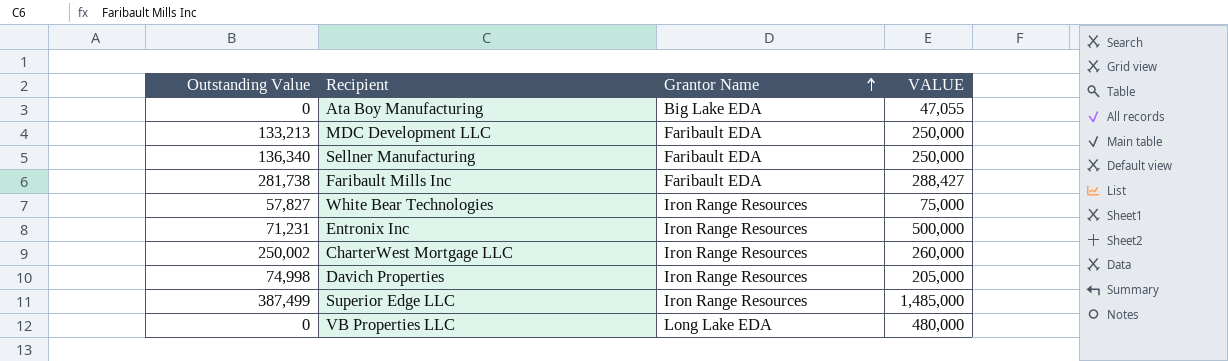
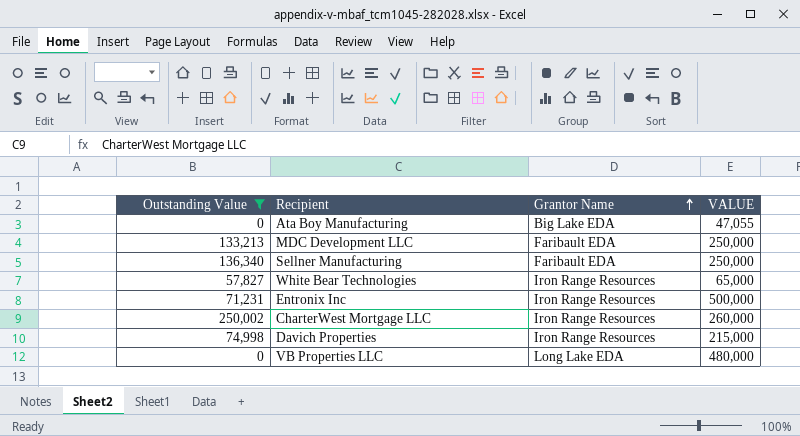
filter: none -> Outstanding Value <= 250,002
White Bear Technologies | VALUE: 75,000 -> 65,000
Davich Properties | VALUE: 205,000 -> 215,000

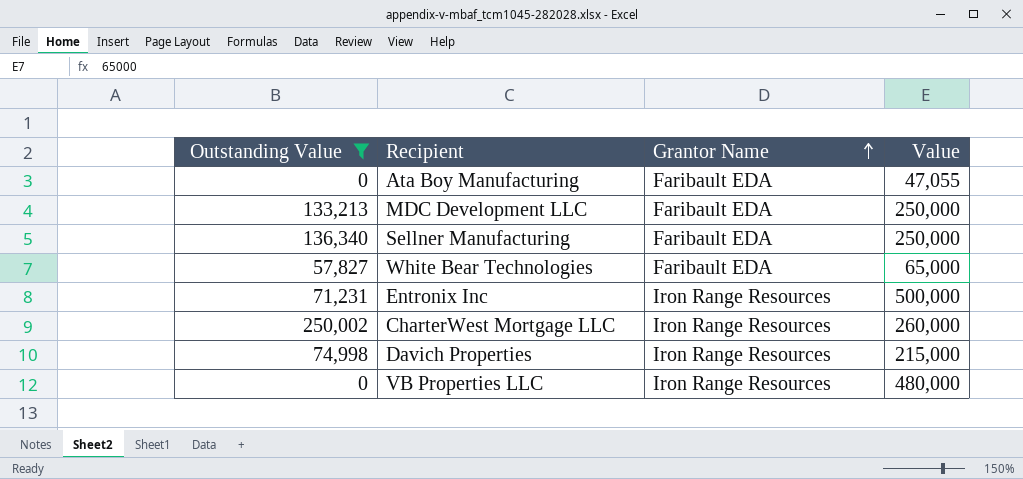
column name: VALUE -> Value
Ata Boy Manufacturing | Grantor Name: Big Lake EDA -> Faribault EDA
White Bear Technologies | Grantor Name: Iron Range Resources -> Faribault EDA
VB Properties LLC | Grantor Name: Long Lake EDA -> Iron Range Resources

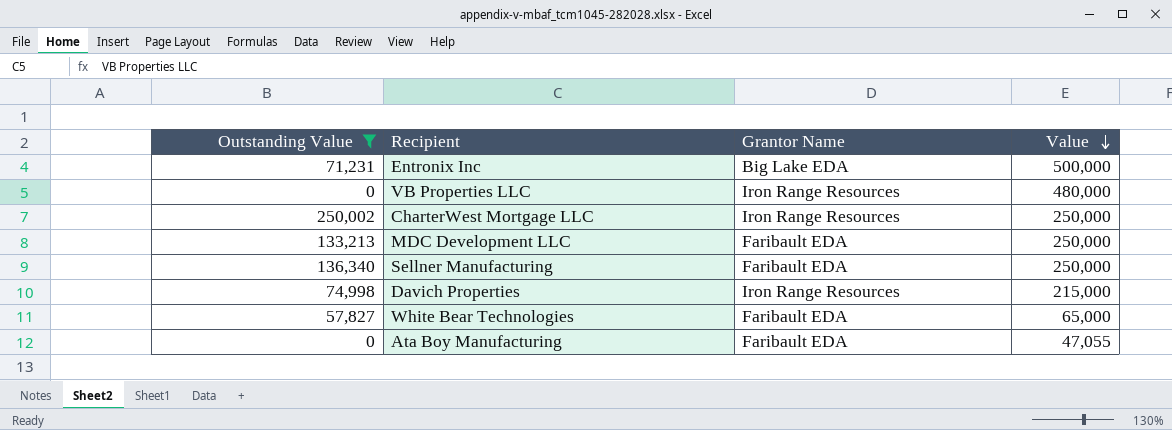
row order: Grantor Name ascending -> Value descending
Entronix Inc | Grantor Name: Iron Range Resources -> Big Lake EDA
CharterWest Mortgage LLC | Value: 260,000 -> 250,000

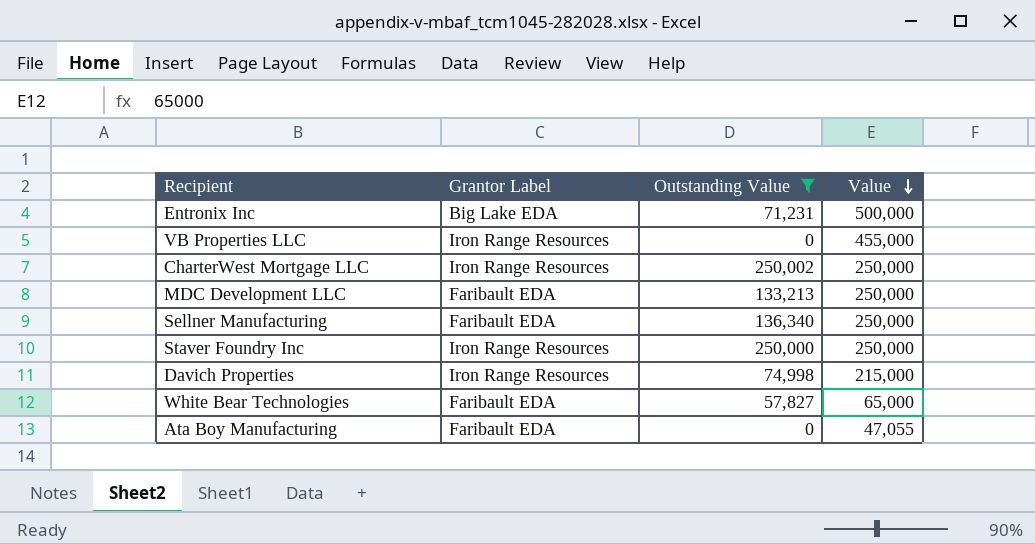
column name: Grantor Name -> Grantor Label
column Outstanding Value | position: 1 -> 3
VB Properties LLC | Value: 480,000 -> 455,000
row Staver Foundry Inc: none -> Iron Range Resources | 250,000 | 250,000

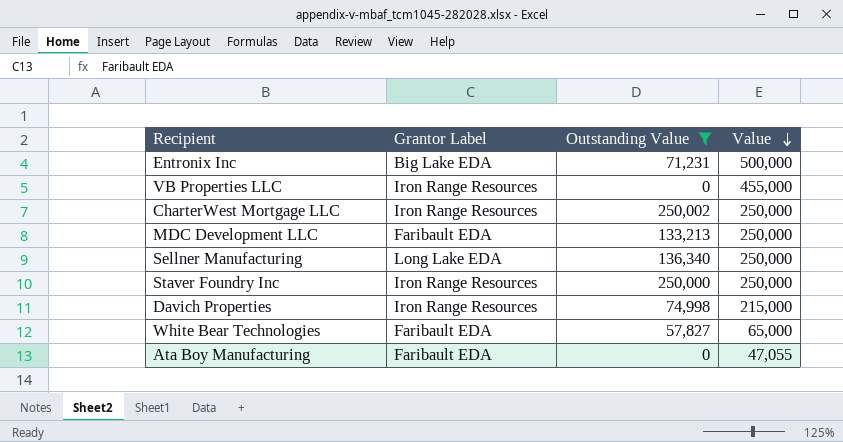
Sellner Manufacturing | Grantor Label: Faribault EDA -> Long Lake EDA

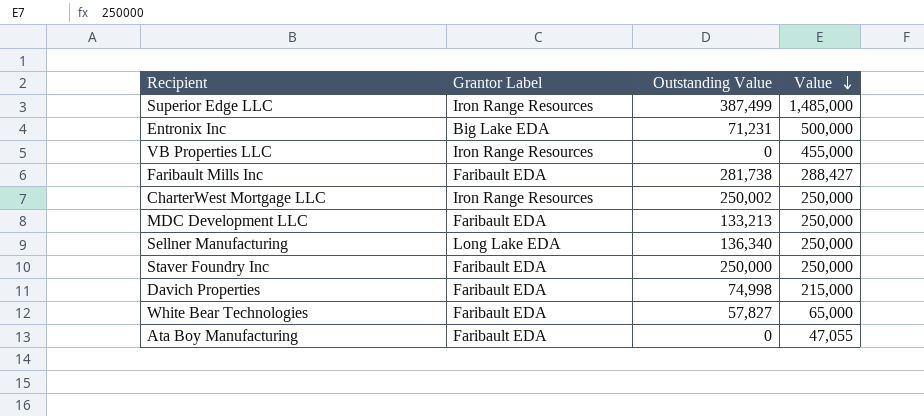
filter: Outstanding Value <= 250,002 -> none
Staver Foundry Inc | Grantor Label: Iron Range Resources -> Faribault EDA
Davich Properties | Grantor Label: Iron Range Resources -> Faribault EDA

